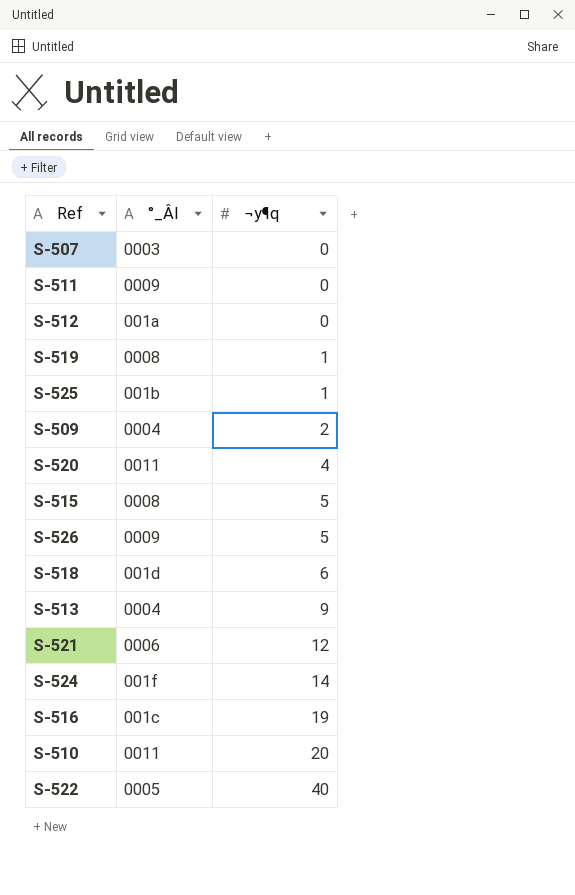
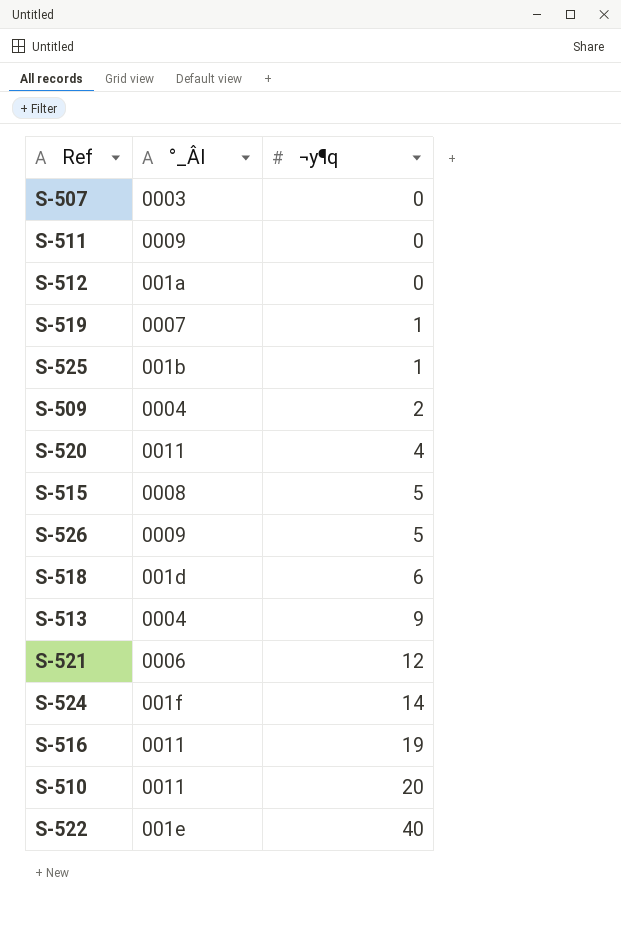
S-519 | °_ÂI: 0008 -> 0007
S-516 | °_ÂI: 001c -> 0011
S-522 | °_ÂI: 0005 -> 001e

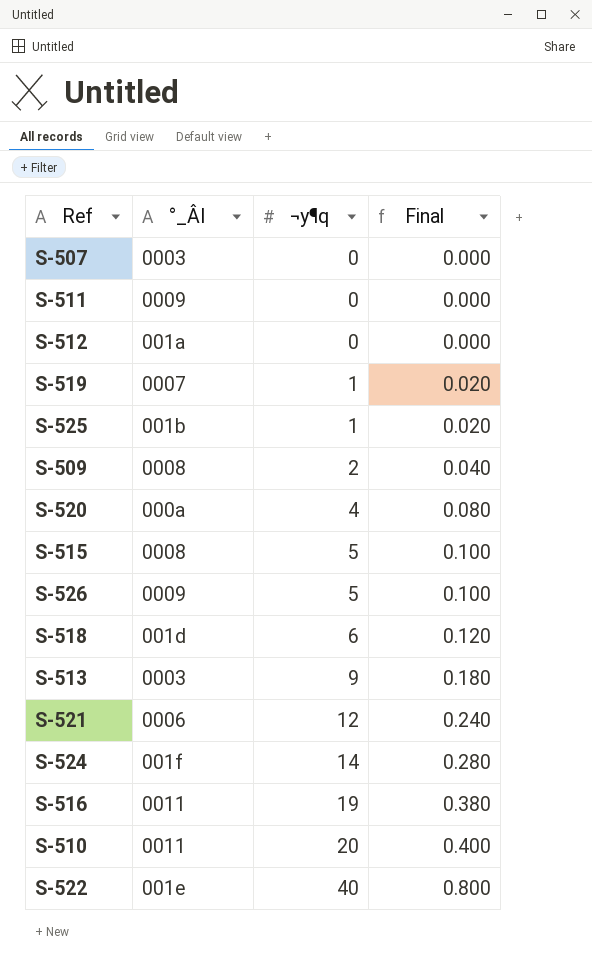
column Final | formula: none -> [¬y¶q] * 0.02
S-509 | °_ÂI: 0004 -> 0008
S-520 | °_ÂI: 0011 -> 000a
S-513 | °_ÂI: 0004 -> 0003

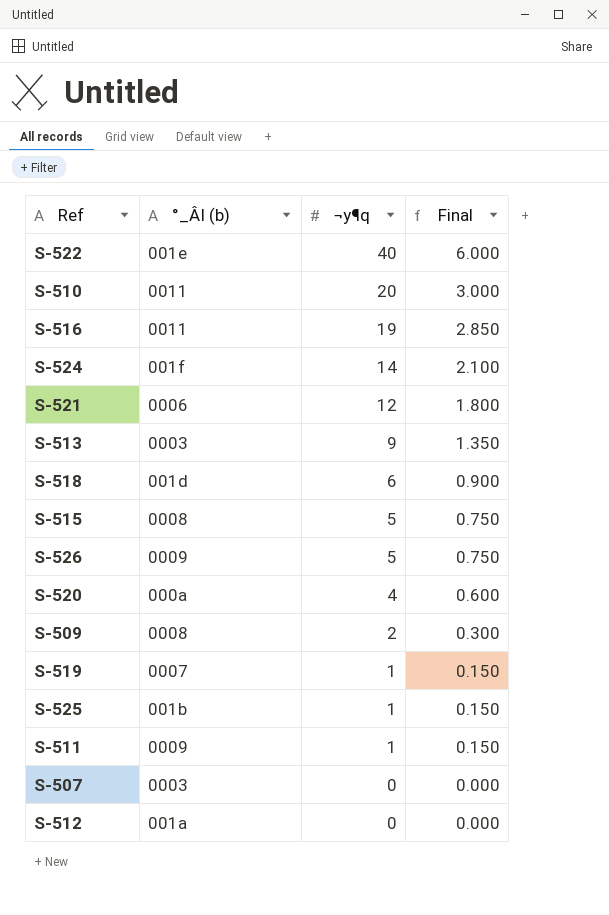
row order: ¬y¶q ascending -> ¬y¶q descending
column name: °_ÂI -> °_ÂI (b)
column Final | formula: [¬y¶q] * 0.02 -> [¬y¶q] * 0.15
S-511 | ¬y¶q: 0 -> 1

